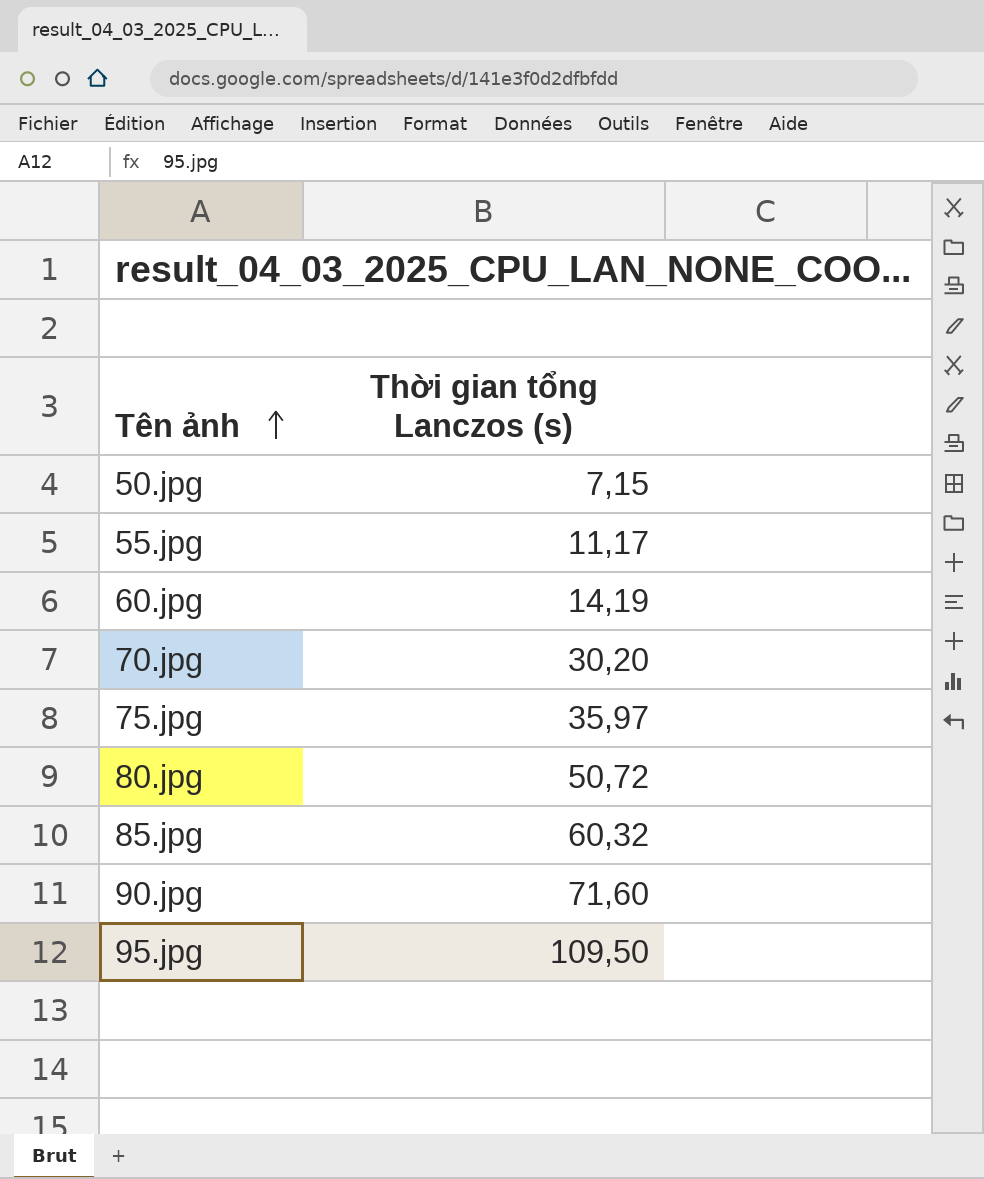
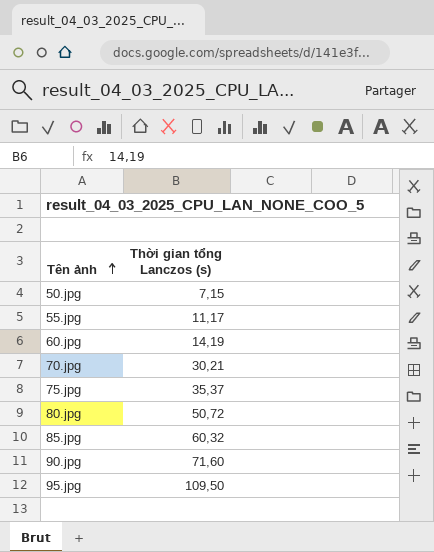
70.jpg | Thời gian tổng Lanczos (s): 30,20 -> 30,21
75.jpg | Thời gian tổng Lanczos (s): 35,97 -> 35,37

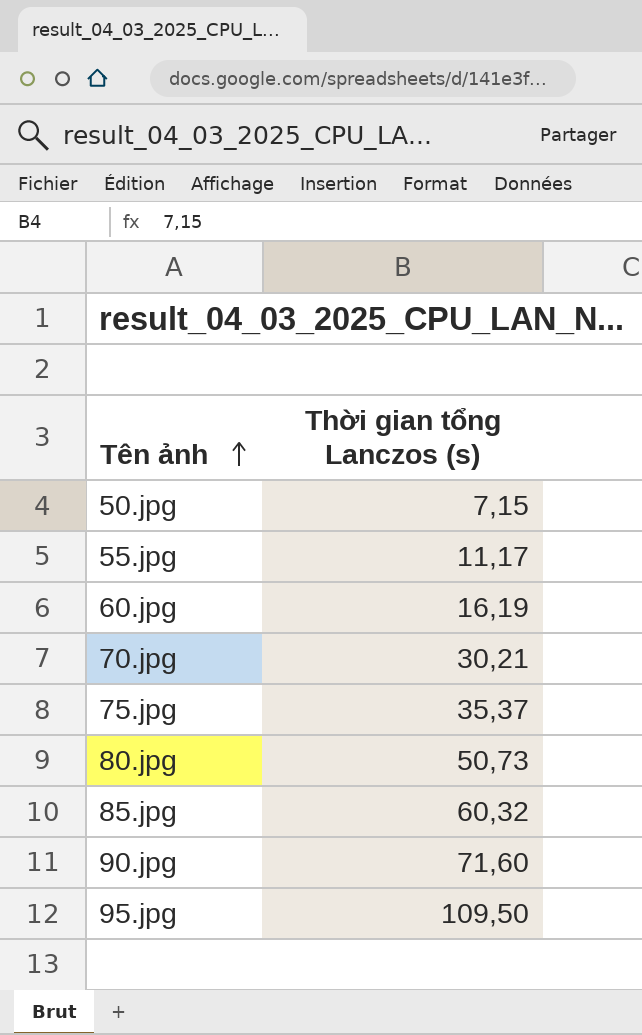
60.jpg | Thời gian tổng Lanczos (s): 14,19 -> 16,19
80.jpg | Thời gian tổng Lanczos (s): 50,72 -> 50,73

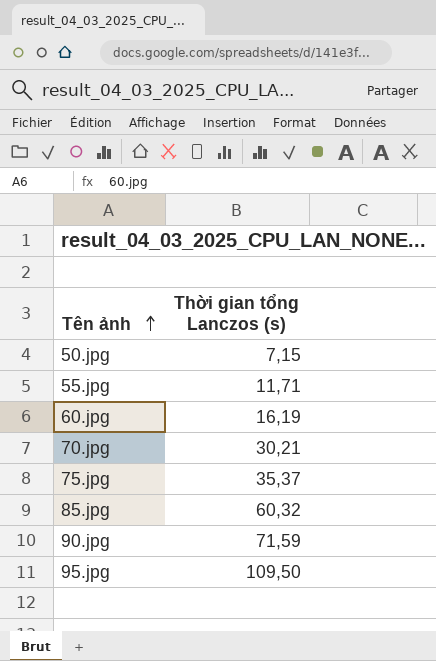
row 80.jpg: 50,73 -> none
55.jpg | Thời gian tổng Lanczos (s): 11,17 -> 11,71
90.jpg | Thời gian tổng Lanczos (s): 71,60 -> 71,59

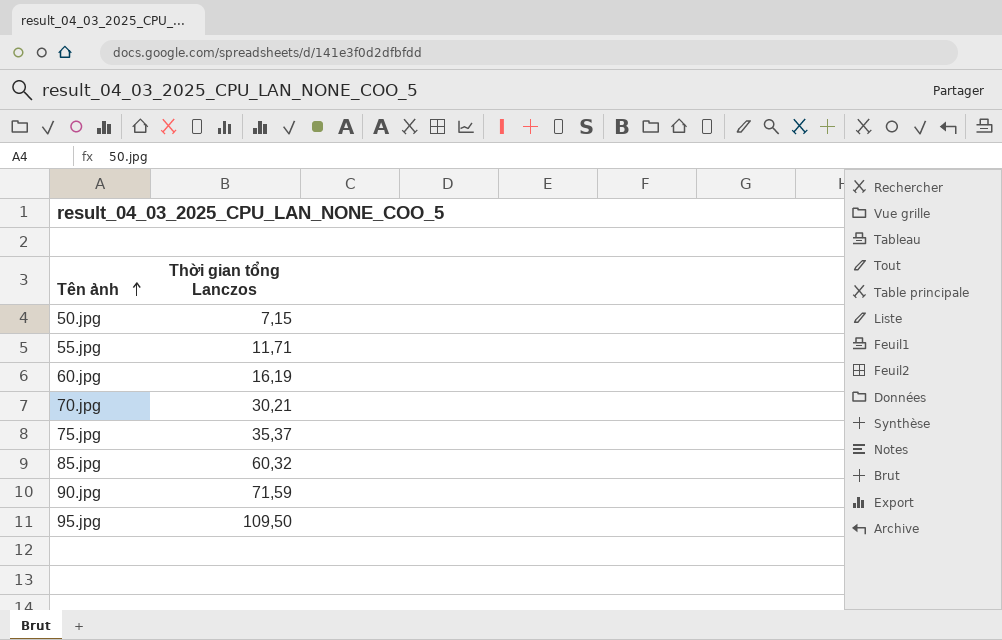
column name: Thời gian tổng Lanczos (s) -> Thời gian tổng Lanczos

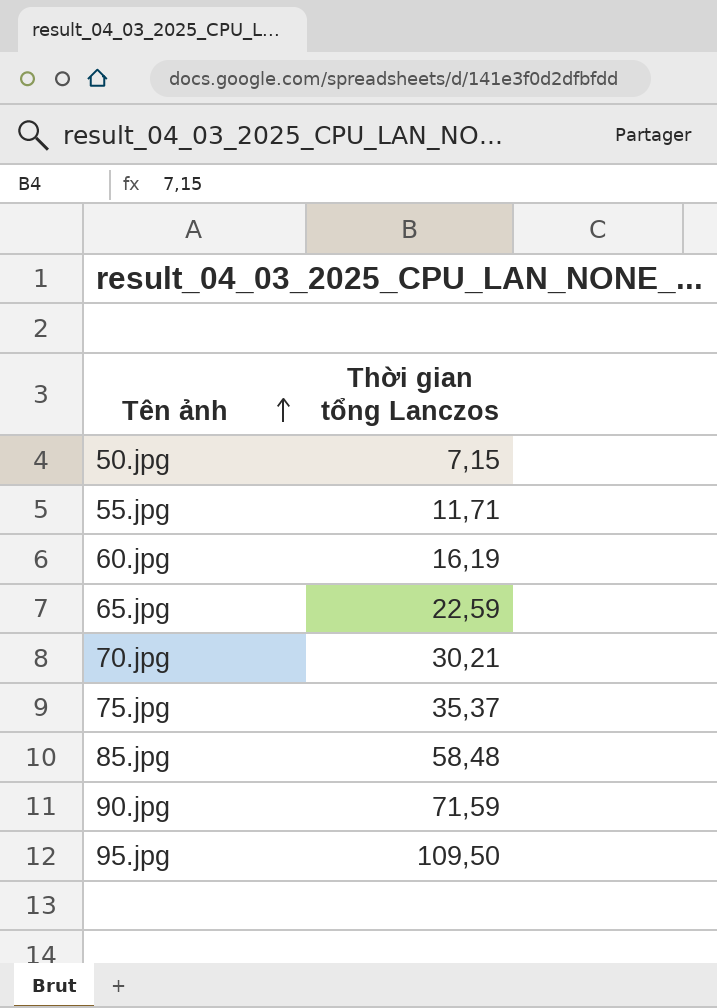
row 65.jpg: none -> 22,59
85.jpg | Thời gian tổng Lanczos: 60,32 -> 58,48

